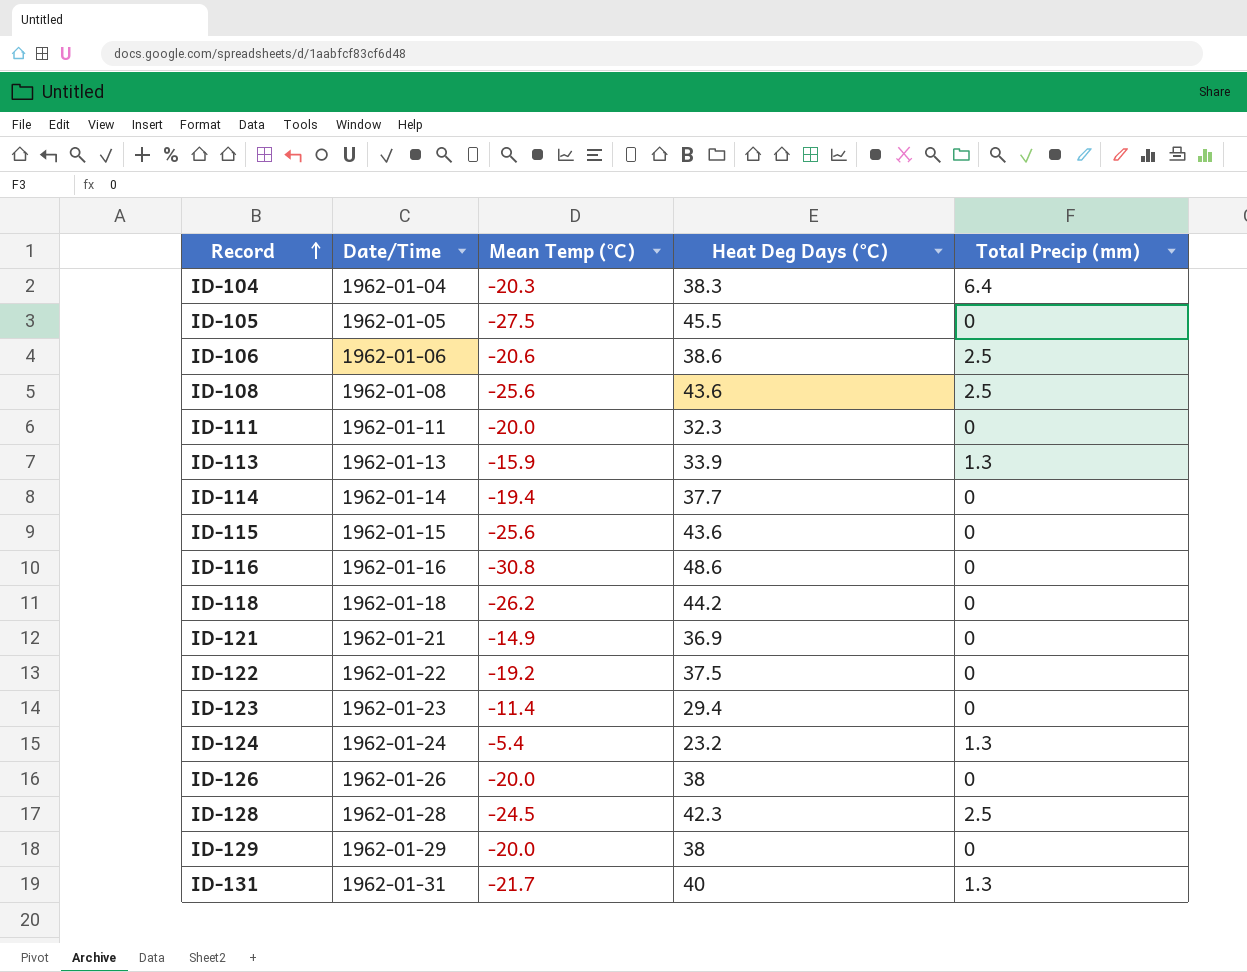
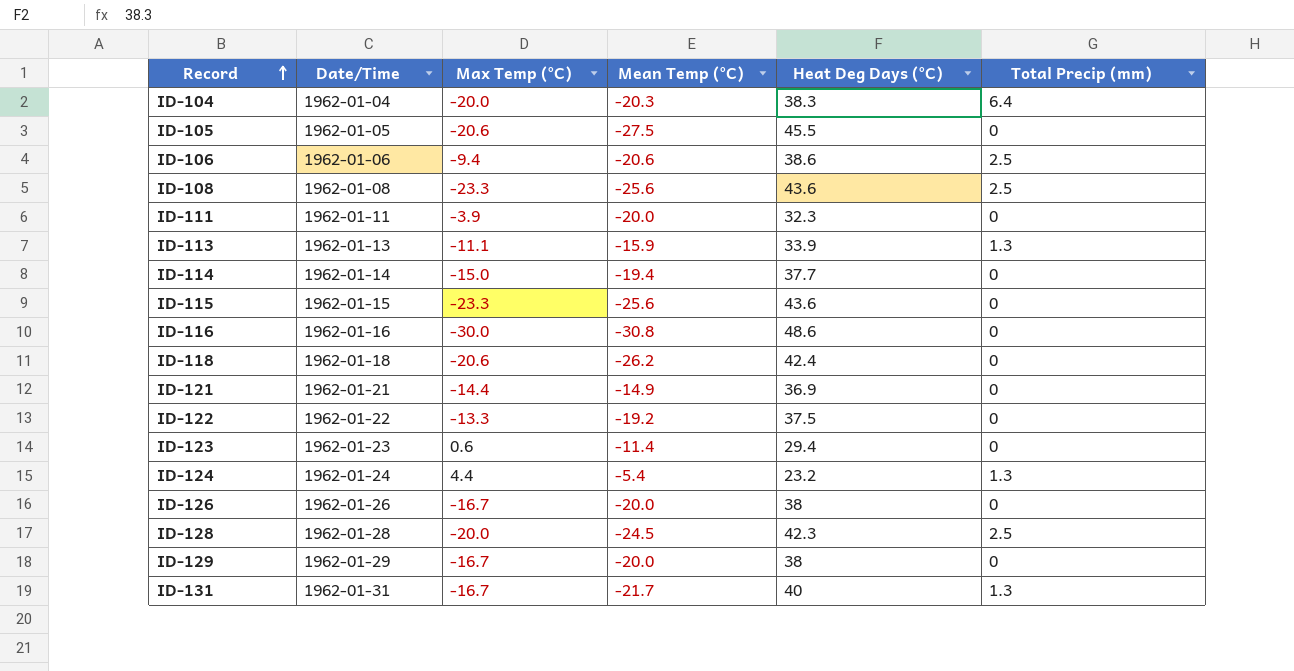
column Max Temp (°C) | position: none -> 3
ID-118 | Heat Deg Days (°C): 44.2 -> 42.4

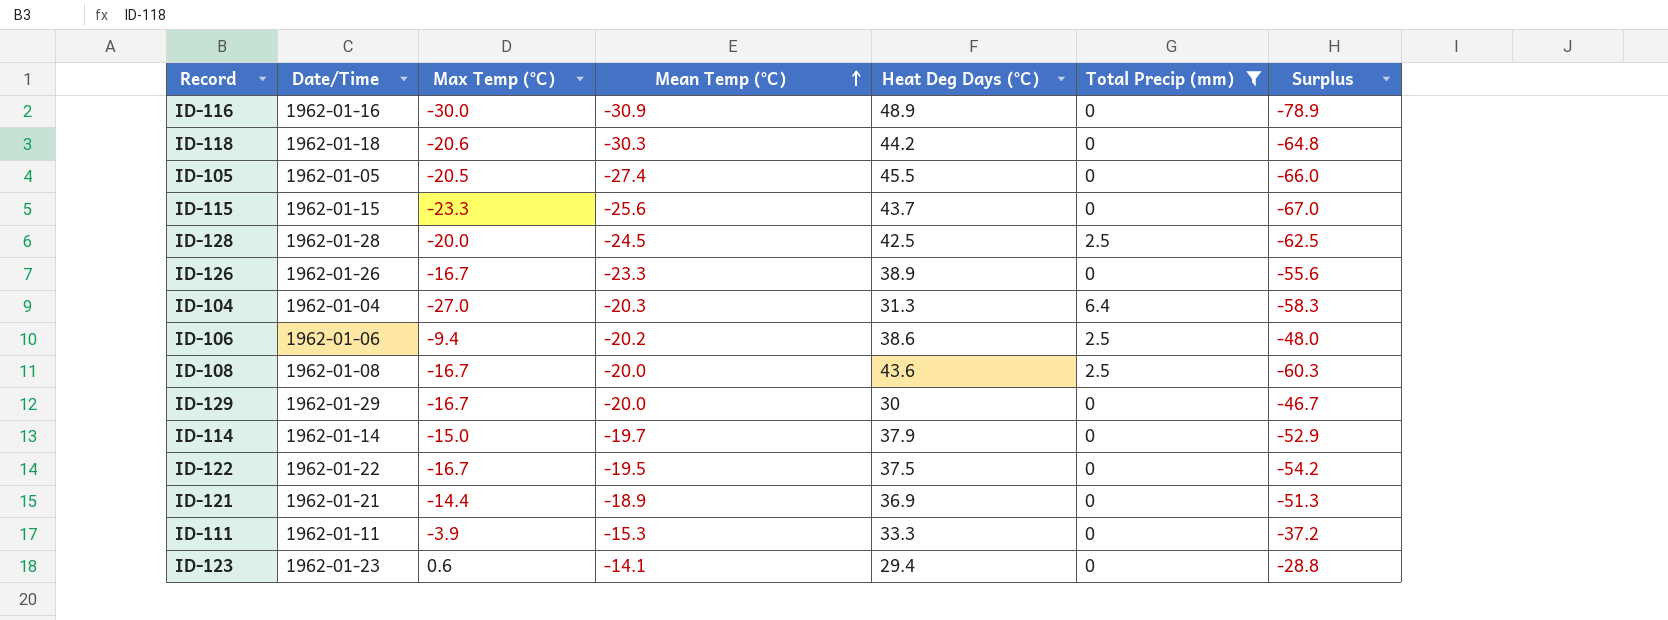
filter: none -> Total Precip (mm) != 1.3
row order: Record ascending -> Mean Temp (°C) ascending
column Surplus | formula: none -> [Max Temp (°C)] - [Heat Deg Days (°C)]
ID-116 | Mean Temp (°C): -30.8 -> -30.9
ID-116 | Heat Deg Days (°C): 48.6 -> 48.9
ID-118 | Mean Temp (°C): -26.2 -> -30.3
ID-118 | Heat Deg Days (°C): 42.4 -> 44.2
ID-105 | Max Temp (°C): -20.6 -> -20.5
ID-105 | Mean Temp (°C): -27.5 -> -27.4
ID-115 | Heat Deg Days (°C): 43.6 -> 43.7
ID-128 | Heat Deg Days (°C): 42.3 -> 42.5
ID-126 | Mean Temp (°C): -20.0 -> -23.3
ID-126 | Heat Deg Days (°C): 38 -> 38.9
ID-104 | Max Temp (°C): -20.0 -> -27.0
ID-104 | Heat Deg Days (°C): 38.3 -> 31.3
ID-106 | Mean Temp (°C): -20.6 -> -20.2
ID-108 | Max Temp (°C): -23.3 -> -16.7
ID-108 | Mean Temp (°C): -25.6 -> -20.0
ID-129 | Heat Deg Days (°C): 38 -> 30
ID-114 | Mean Temp (°C): -19.4 -> -19.7
ID-114 | Heat Deg Days (°C): 37.7 -> 37.9
ID-122 | Max Temp (°C): -13.3 -> -16.7
ID-122 | Mean Temp (°C): -19.2 -> -19.5
ID-121 | Mean Temp (°C): -14.9 -> -18.9
ID-111 | Mean Temp (°C): -20.0 -> -15.3
ID-111 | Heat Deg Days (°C): 32.3 -> 33.3
ID-123 | Mean Temp (°C): -11.4 -> -14.1

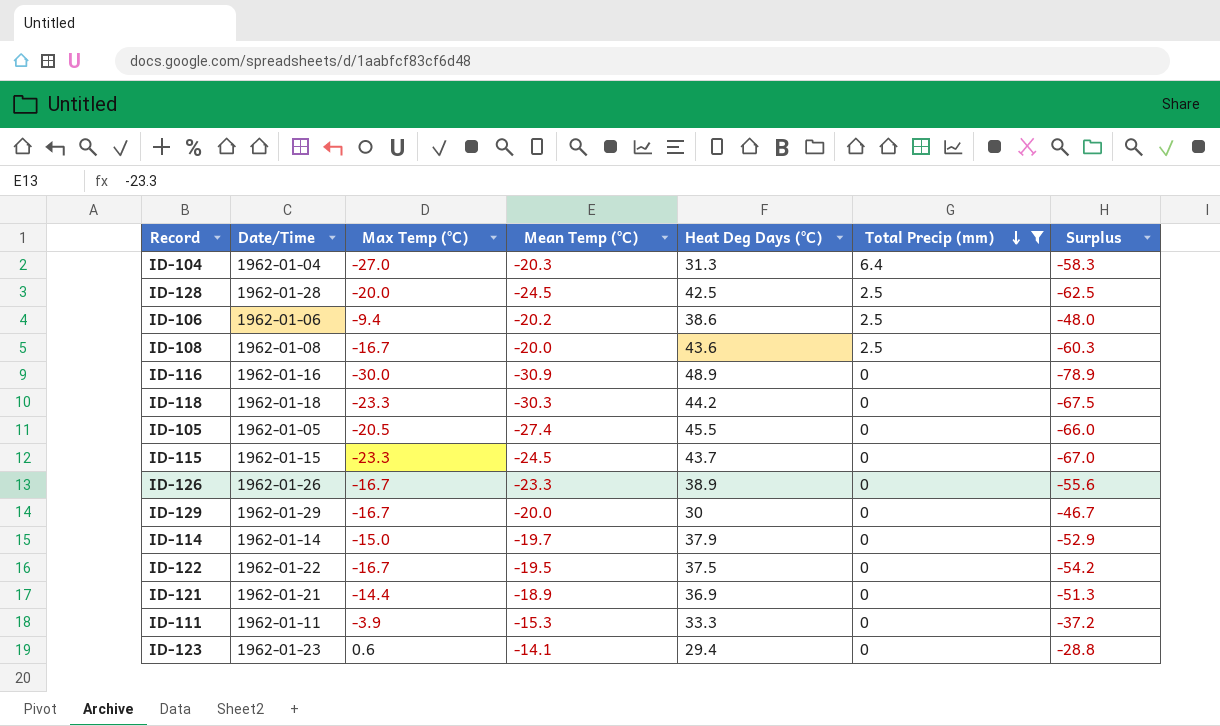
row order: Mean Temp (°C) ascending -> Total Precip (mm) descending
ID-118 | Max Temp (°C): -20.6 -> -23.3
ID-118 | Surplus: -64.8 -> -67.5
ID-115 | Mean Temp (°C): -25.6 -> -24.5

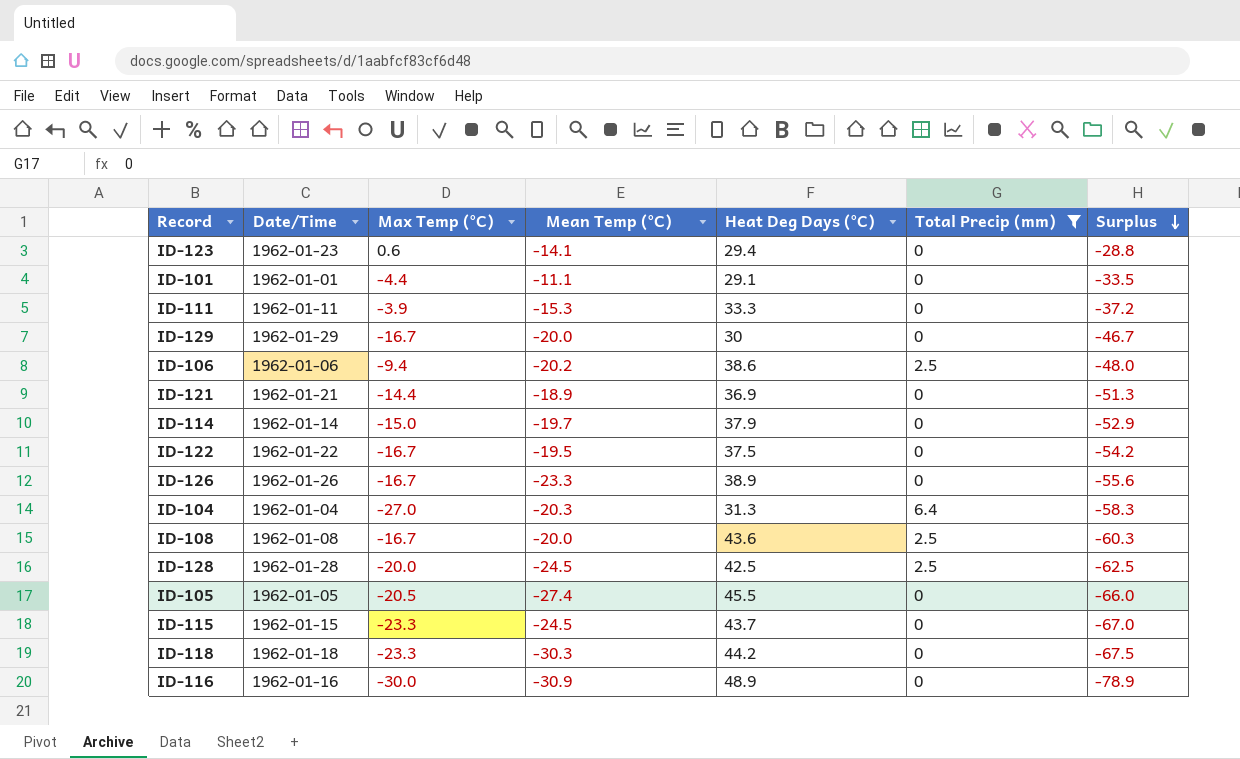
row order: Total Precip (mm) descending -> Surplus descending
row ID-101: none -> 1962-01-01 | -4.4 | -11.1 | 29.1 | 0 | -33.5

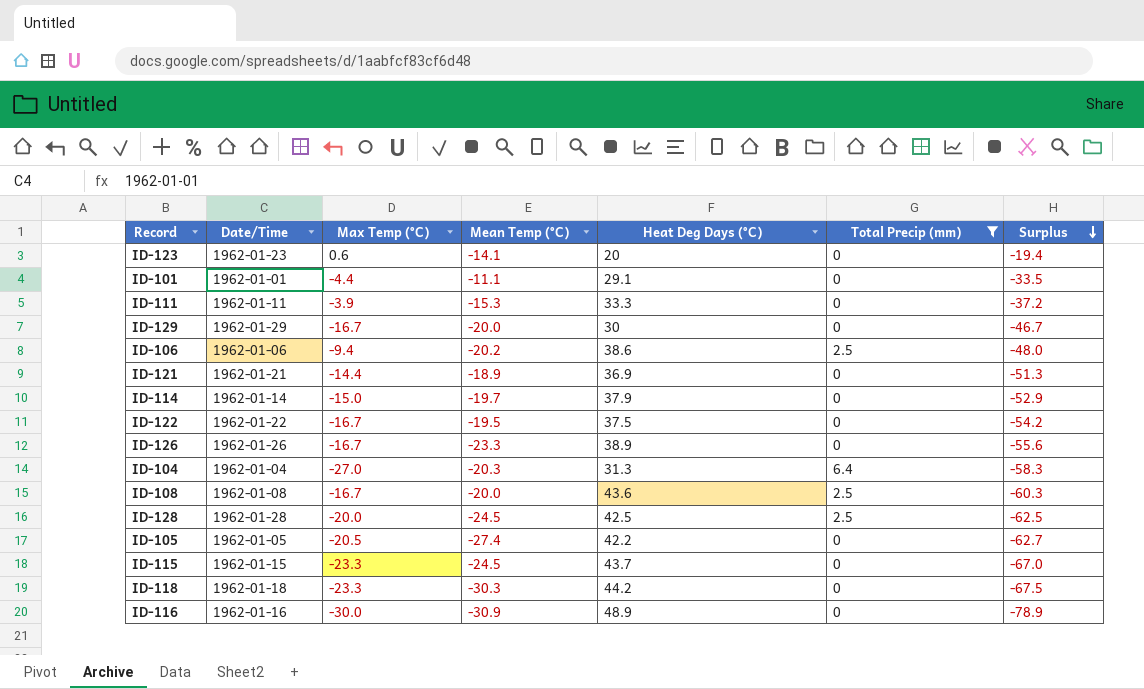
ID-123 | Heat Deg Days (°C): 29.4 -> 20
ID-123 | Surplus: -28.8 -> -19.4
ID-105 | Heat Deg Days (°C): 45.5 -> 42.2
ID-105 | Surplus: -66.0 -> -62.7

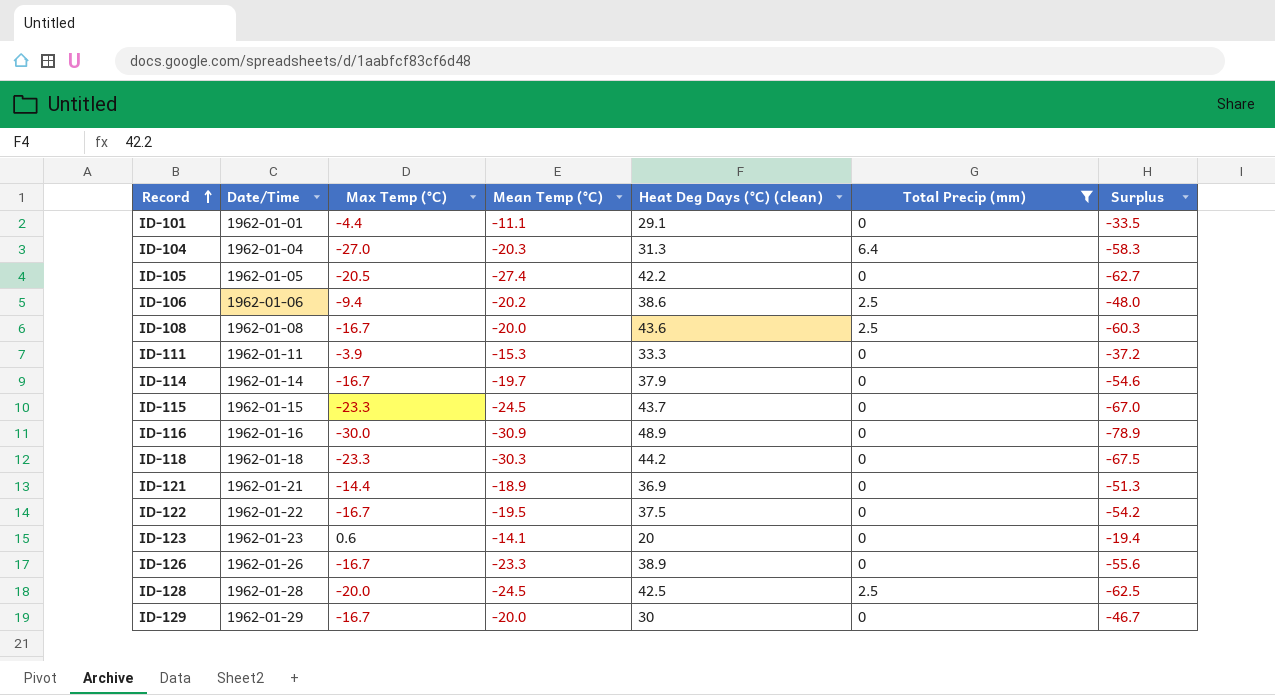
row order: Surplus descending -> Record ascending
column name: Heat Deg Days (°C) -> Heat Deg Days (°C) (clean)
ID-114 | Max Temp (°C): -15.0 -> -16.7
ID-114 | Surplus: -52.9 -> -54.6

